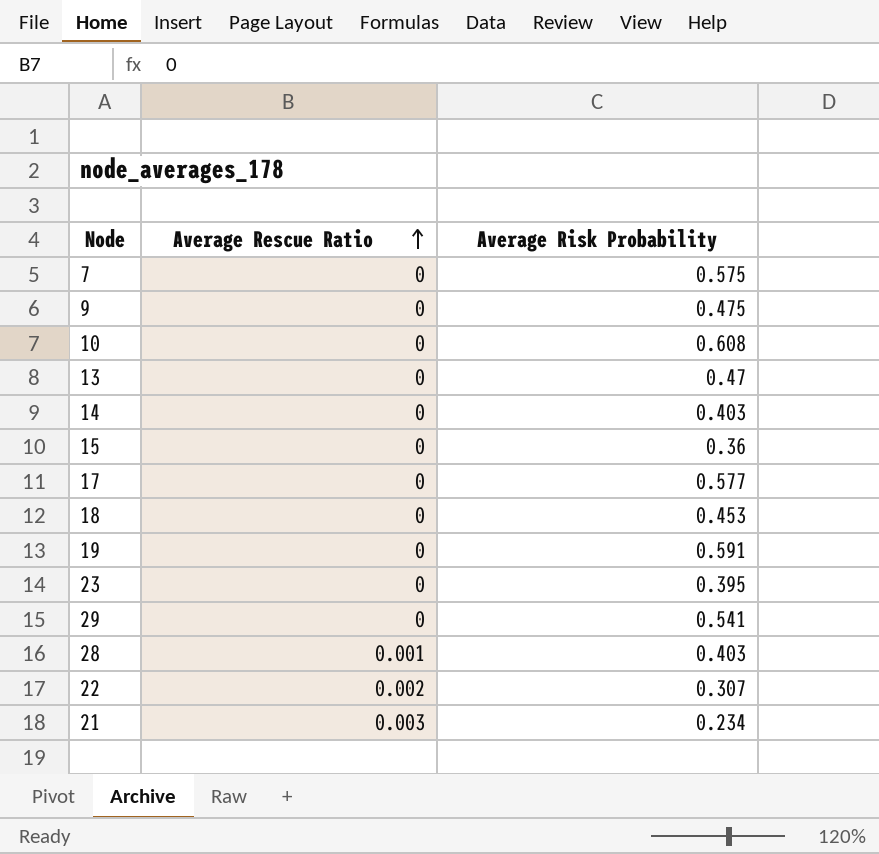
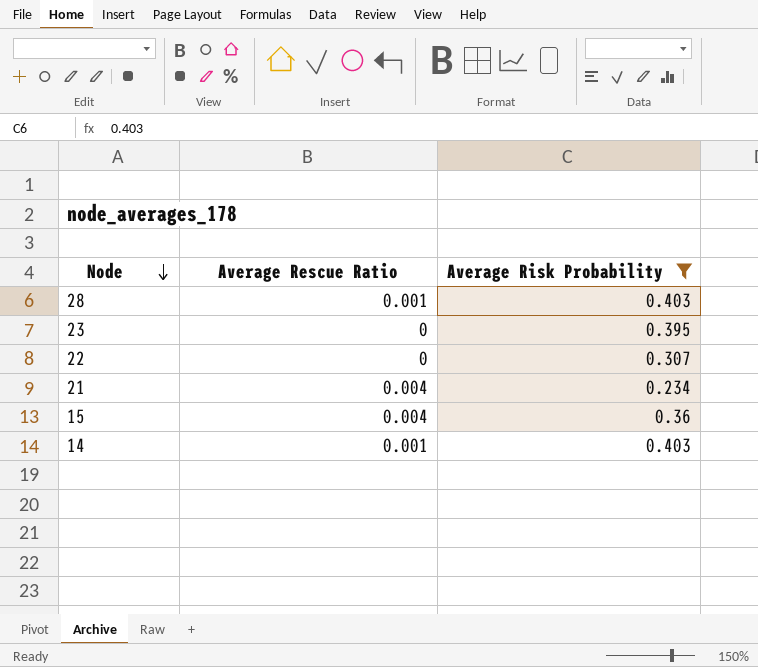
filter: none -> Average Risk Probability <= 0.403
row order: Average Rescue Ratio ascending -> Node descending
22 | Average Rescue Ratio: 0.002 -> 0
21 | Average Rescue Ratio: 0.003 -> 0.004
15 | Average Rescue Ratio: 0 -> 0.004
14 | Average Rescue Ratio: 0 -> 0.001

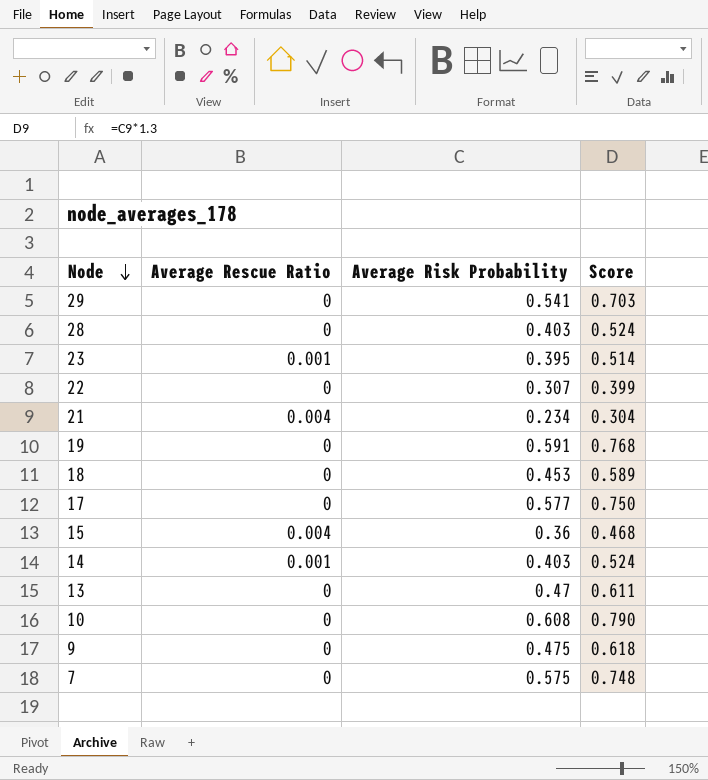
filter: Average Risk Probability <= 0.403 -> none
column Score | formula: none -> [Average Risk Probability] * 1.3
28 | Average Rescue Ratio: 0.001 -> 0
23 | Average Rescue Ratio: 0 -> 0.001

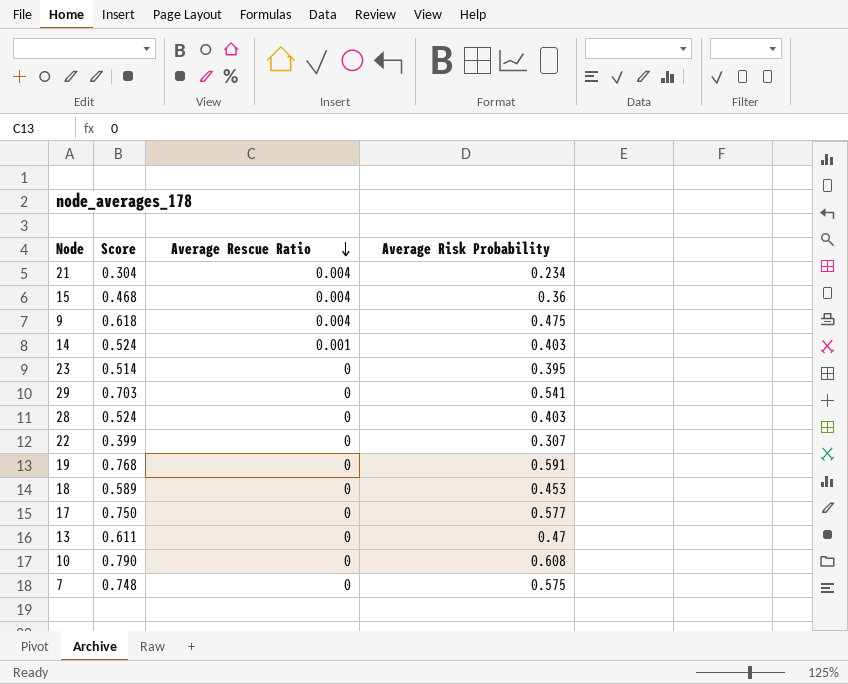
row order: Node descending -> Average Rescue Ratio descending
column Score | position: 4 -> 2
9 | Average Rescue Ratio: 0 -> 0.004
23 | Average Rescue Ratio: 0.001 -> 0

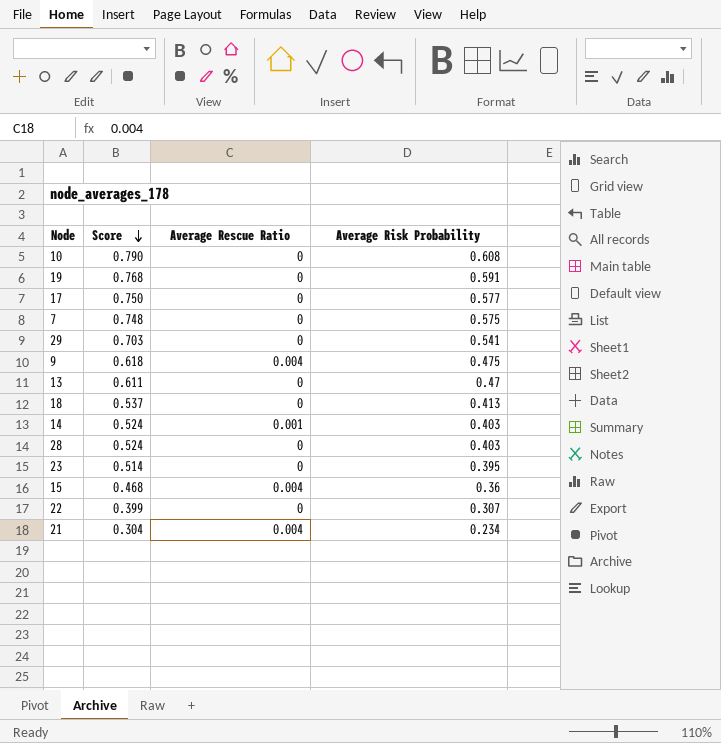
row order: Average Rescue Ratio descending -> Score descending
18 | Score: 0.589 -> 0.537
18 | Average Risk Probability: 0.453 -> 0.413

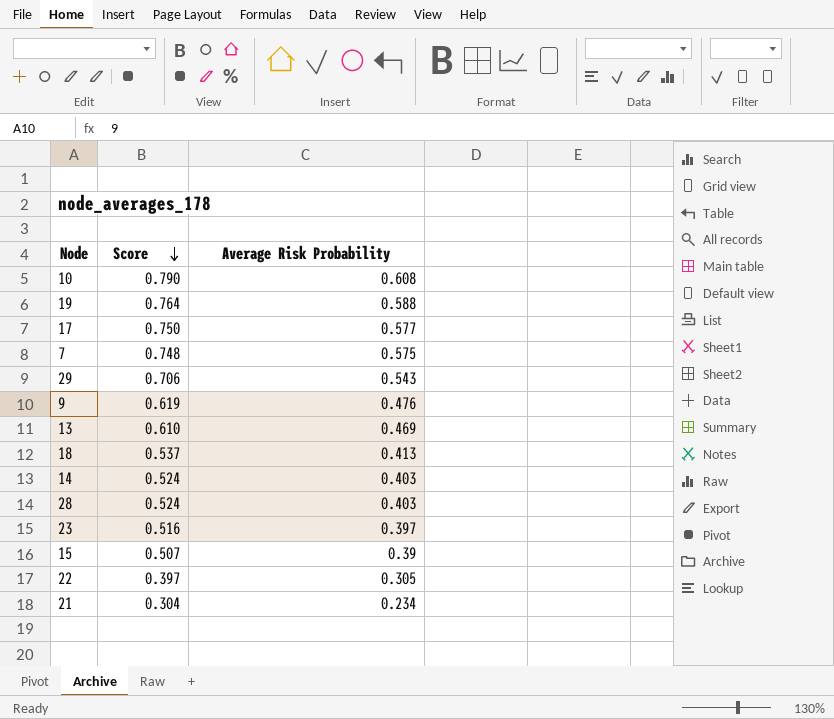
column Average Rescue Ratio | position: 3 -> none
19 | Score: 0.768 -> 0.764
19 | Average Risk Probability: 0.591 -> 0.588
29 | Score: 0.703 -> 0.706
29 | Average Risk Probability: 0.541 -> 0.543
9 | Score: 0.618 -> 0.619
9 | Average Risk Probability: 0.475 -> 0.476
13 | Score: 0.611 -> 0.610
13 | Average Risk Probability: 0.47 -> 0.469
23 | Score: 0.514 -> 0.516
23 | Average Risk Probability: 0.395 -> 0.397
15 | Score: 0.468 -> 0.507
15 | Average Risk Probability: 0.36 -> 0.39
22 | Score: 0.399 -> 0.397
22 | Average Risk Probability: 0.307 -> 0.305

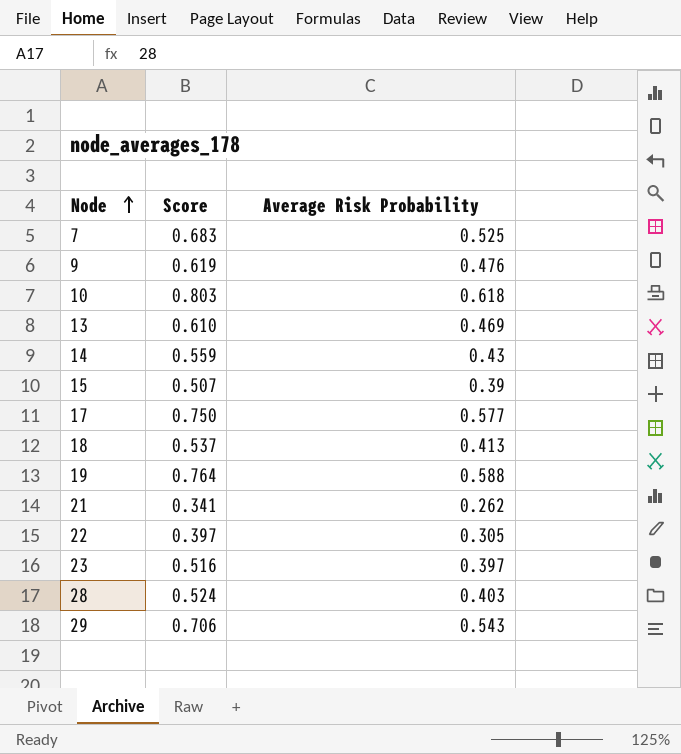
row order: Score descending -> Node ascending
7 | Score: 0.748 -> 0.683
7 | Average Risk Probability: 0.575 -> 0.525
10 | Score: 0.790 -> 0.803
10 | Average Risk Probability: 0.608 -> 0.618
14 | Score: 0.524 -> 0.559
14 | Average Risk Probability: 0.403 -> 0.43
21 | Score: 0.304 -> 0.341
21 | Average Risk Probability: 0.234 -> 0.262

